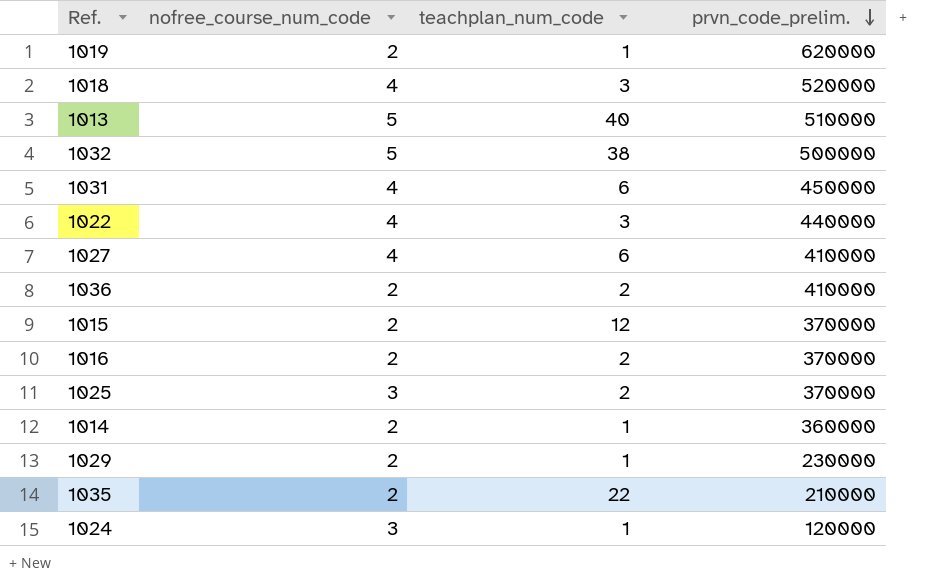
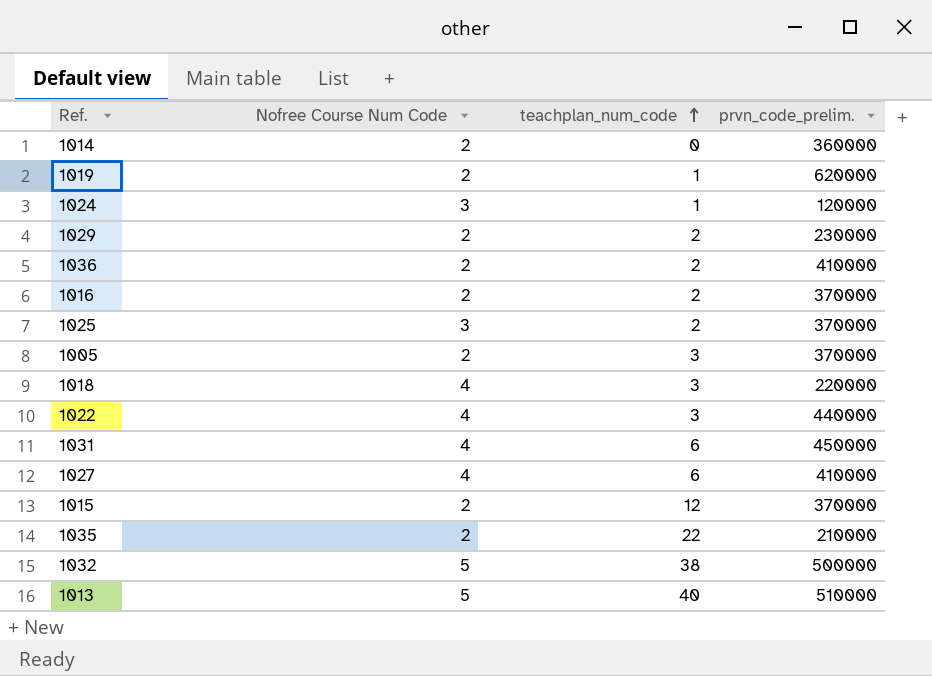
row order: prvn_code_prelim. descending -> teachplan_num_code ascending
column name: nofree_course_num_code -> Nofree Course Num Code
1014 | teachplan_num_code: 1 -> 0
1029 | teachplan_num_code: 1 -> 2
row 1005: none -> 2 | 3 | 370000
1018 | prvn_code_prelim.: 520000 -> 220000

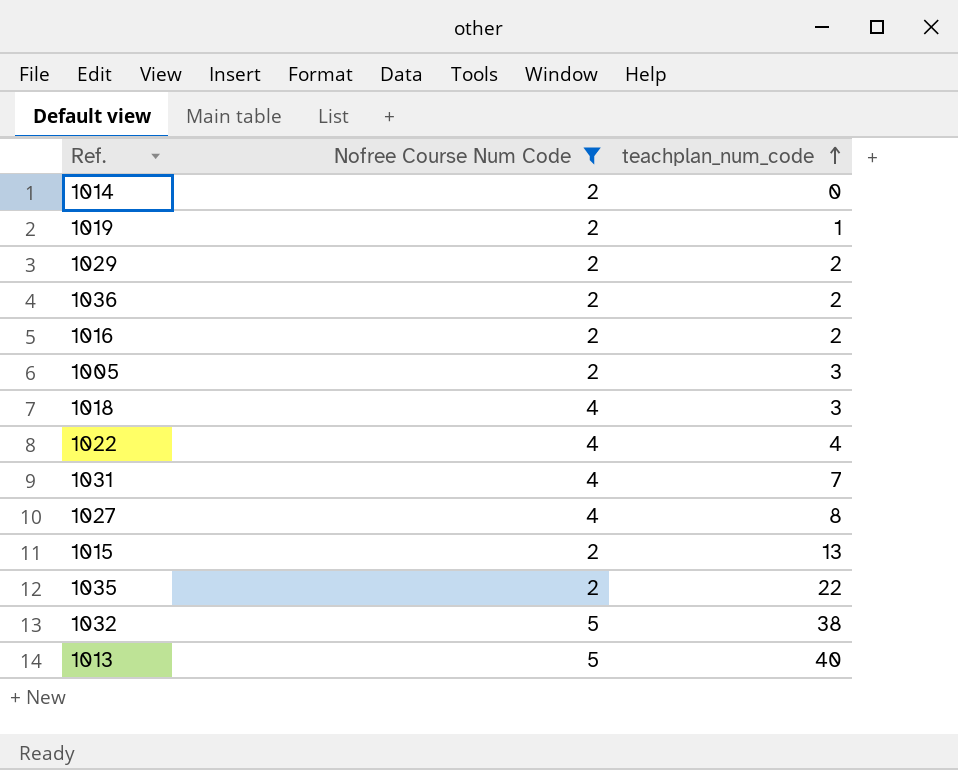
filter: none -> Nofree Course Num Code != 3
column prvn_code_prelim. | position: 4 -> none
1022 | teachplan_num_code: 3 -> 4
1031 | teachplan_num_code: 6 -> 7
1027 | teachplan_num_code: 6 -> 8
1015 | teachplan_num_code: 12 -> 13

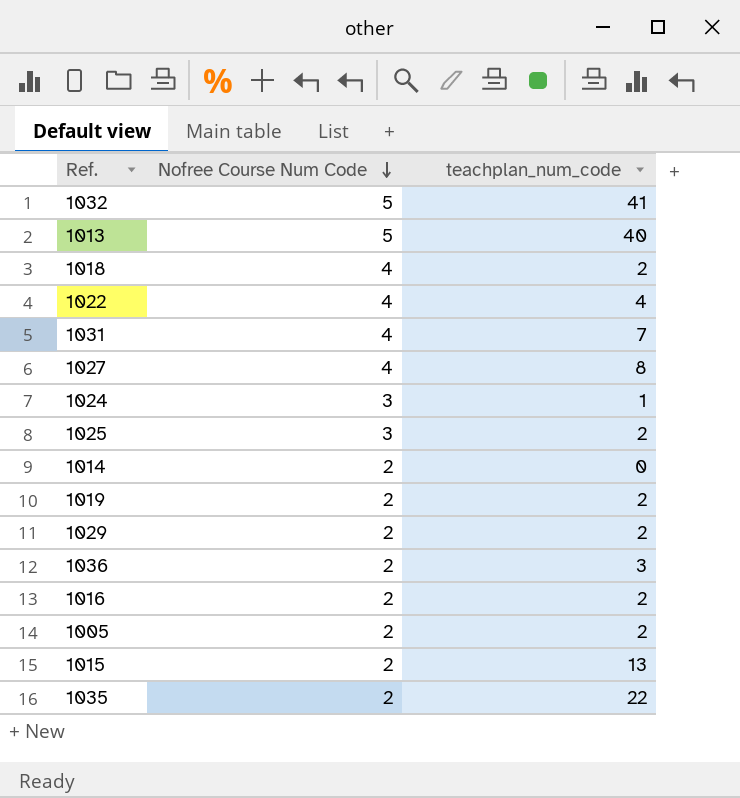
filter: Nofree Course Num Code != 3 -> none
row order: teachplan_num_code ascending -> Nofree Course Num Code descending
1032 | teachplan_num_code: 38 -> 41
1018 | teachplan_num_code: 3 -> 2
1019 | teachplan_num_code: 1 -> 2
1036 | teachplan_num_code: 2 -> 3
1005 | teachplan_num_code: 3 -> 2

